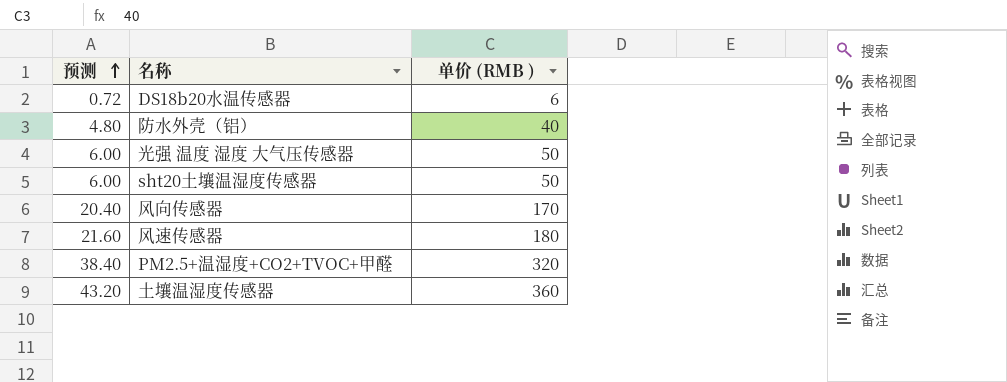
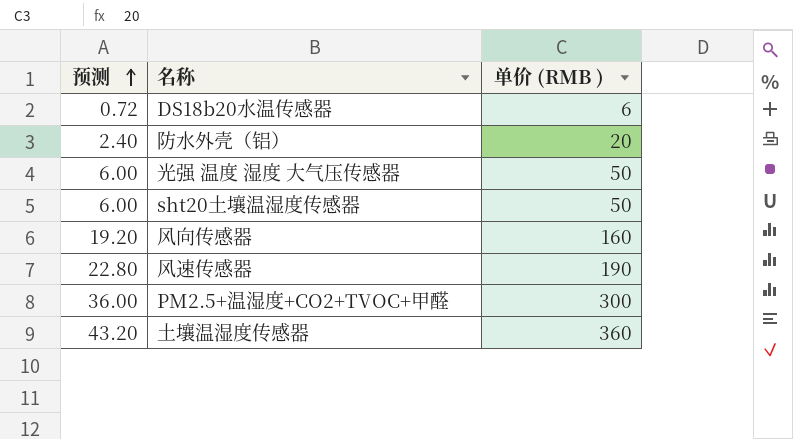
防水外壳（铝） | 预测: 4.80 -> 2.40
防水外壳（铝） | 单价 (RMB ): 40 -> 20
风向传感器 | 预测: 20.40 -> 19.20
风向传感器 | 单价 (RMB ): 170 -> 160
风速传感器 | 预测: 21.60 -> 22.80
风速传感器 | 单价 (RMB ): 180 -> 190
PM2.5+温湿度+CO2+TVOC+甲醛 | 预测: 38.40 -> 36.00
PM2.5+温湿度+CO2+TVOC+甲醛 | 单价 (RMB ): 320 -> 300

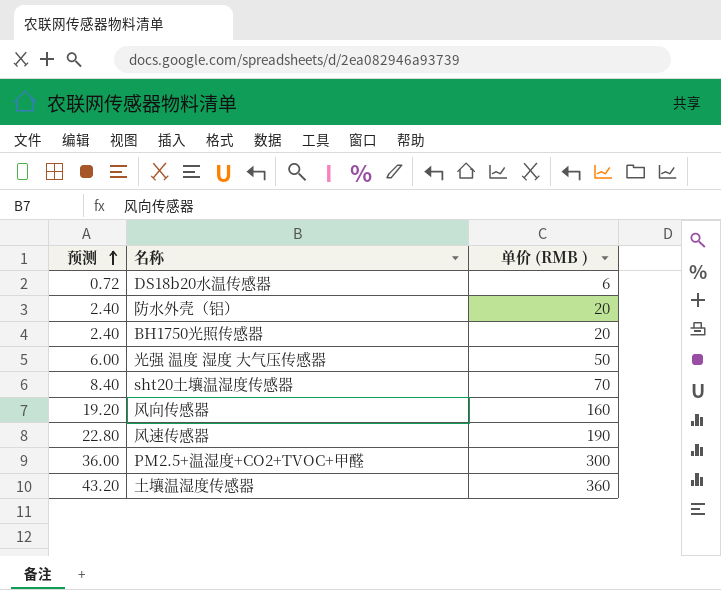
row BH1750光照传感器: none -> 2.40 | 20
sht20土壤温湿度传感器 | 预测: 6.00 -> 8.40
sht20土壤温湿度传感器 | 单价 (RMB ): 50 -> 70

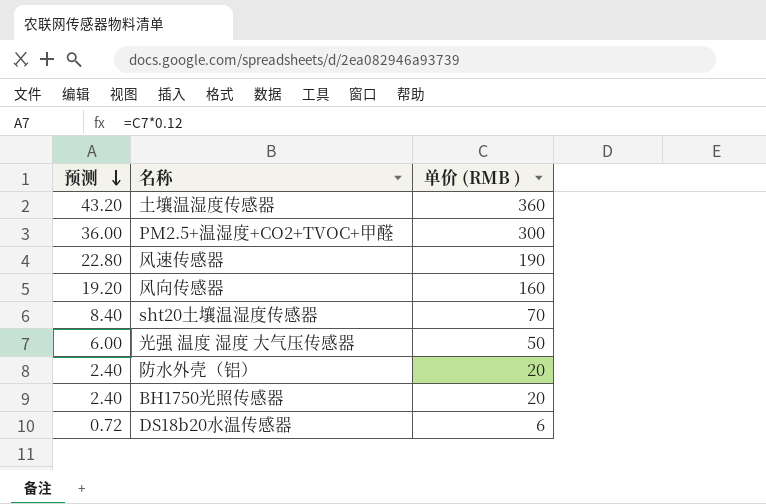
row order: 预测 ascending -> 预测 descending

